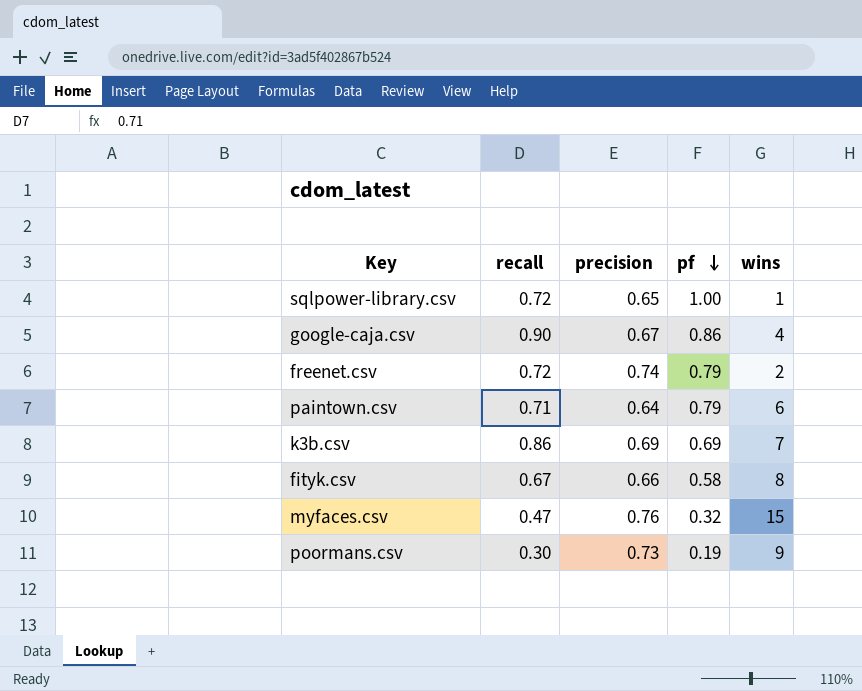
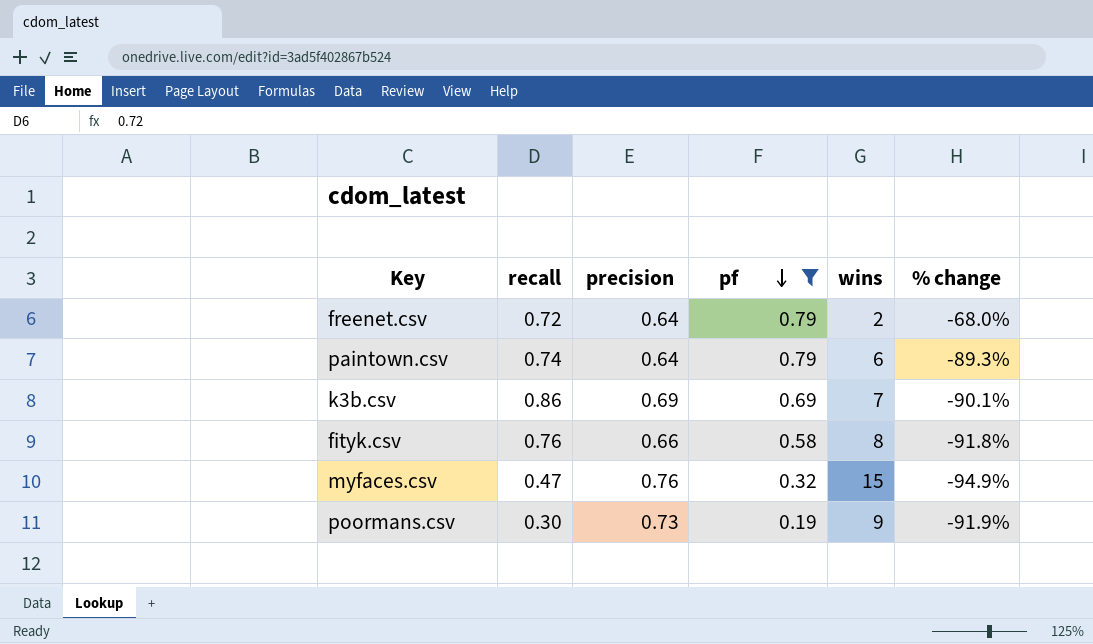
filter: none -> pf <= 0.79
column % change | formula: none -> ([precision] - [wins]) / [wins]
freenet.csv | precision: 0.74 -> 0.64
paintown.csv | recall: 0.71 -> 0.74
fityk.csv | recall: 0.67 -> 0.76

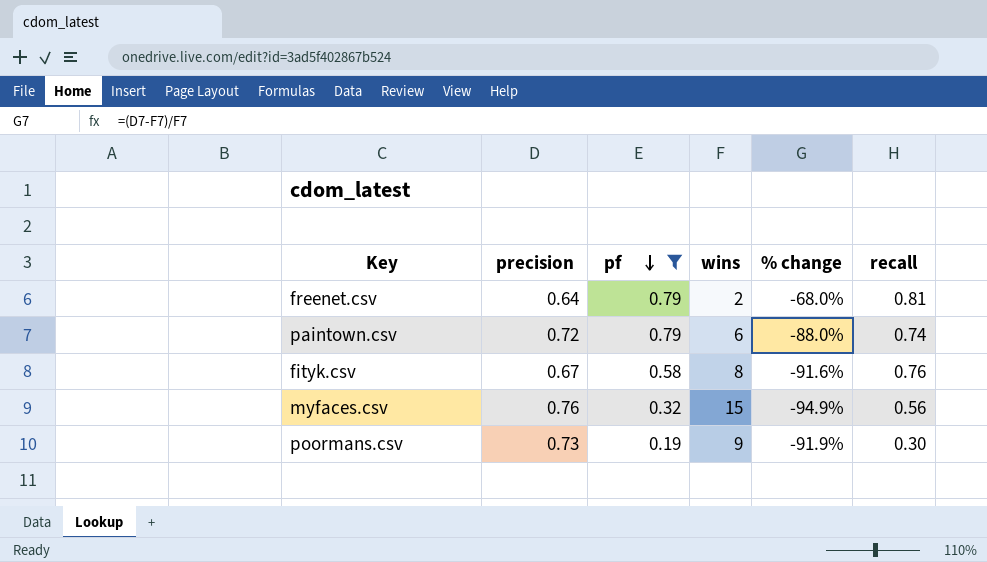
column recall | position: 2 -> 6
row k3b.csv: 0.86 | 0.69 | 0.69 | 7 | -90.1% -> none
freenet.csv | recall: 0.72 -> 0.81
paintown.csv | precision: 0.64 -> 0.72
paintown.csv | % change: -89.3% -> -88.0%
fityk.csv | precision: 0.66 -> 0.67
fityk.csv | % change: -91.8% -> -91.6%
myfaces.csv | recall: 0.47 -> 0.56

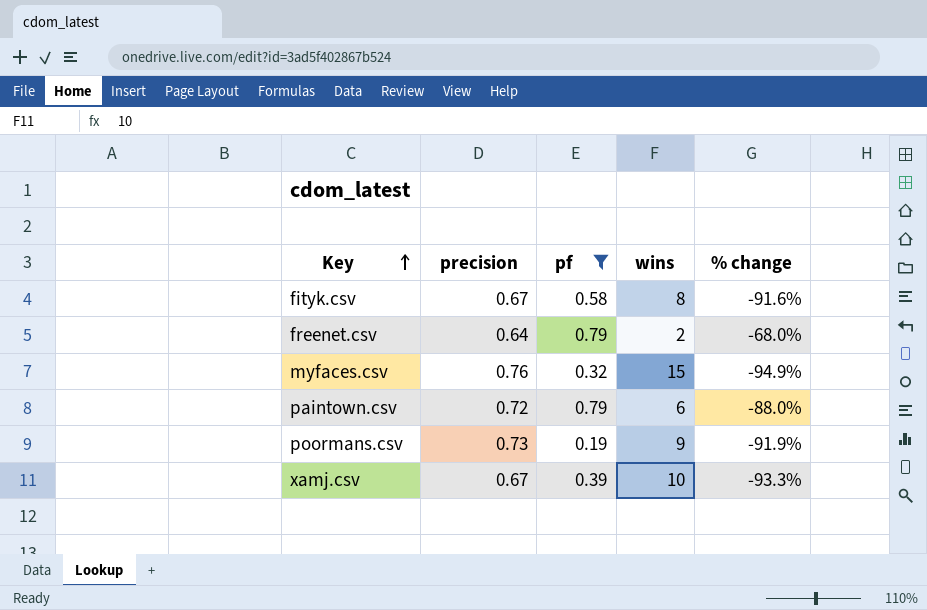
row order: pf descending -> Key ascending
column recall | position: 6 -> none
row xamj.csv: none -> 0.67 | 0.39 | 10 | -93.3%

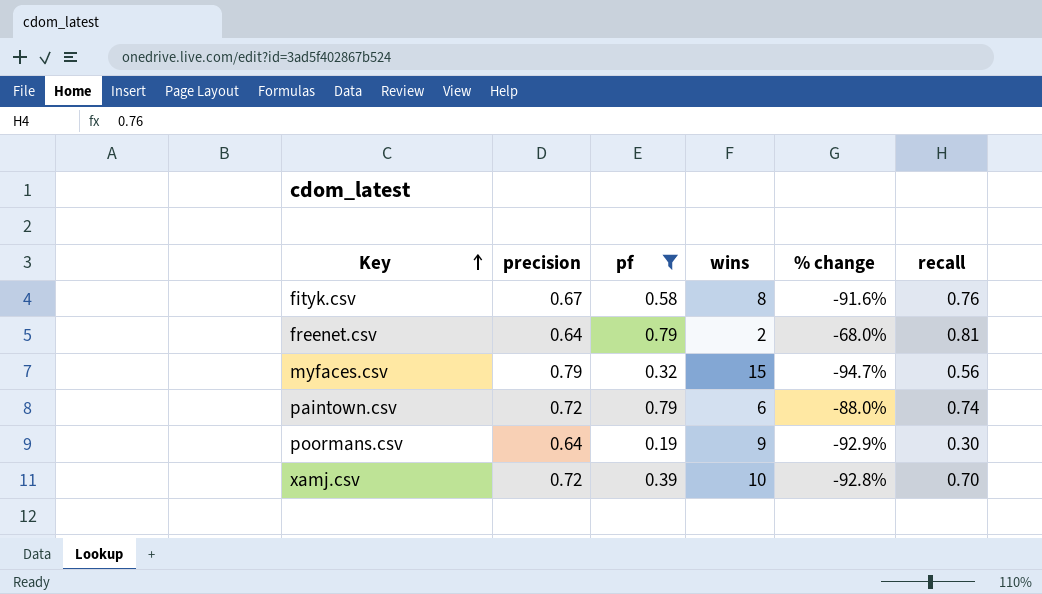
column recall | position: none -> 6
myfaces.csv | precision: 0.76 -> 0.79
myfaces.csv | % change: -94.9% -> -94.7%
poormans.csv | precision: 0.73 -> 0.64
poormans.csv | % change: -91.9% -> -92.9%
xamj.csv | precision: 0.67 -> 0.72
xamj.csv | % change: -93.3% -> -92.8%

